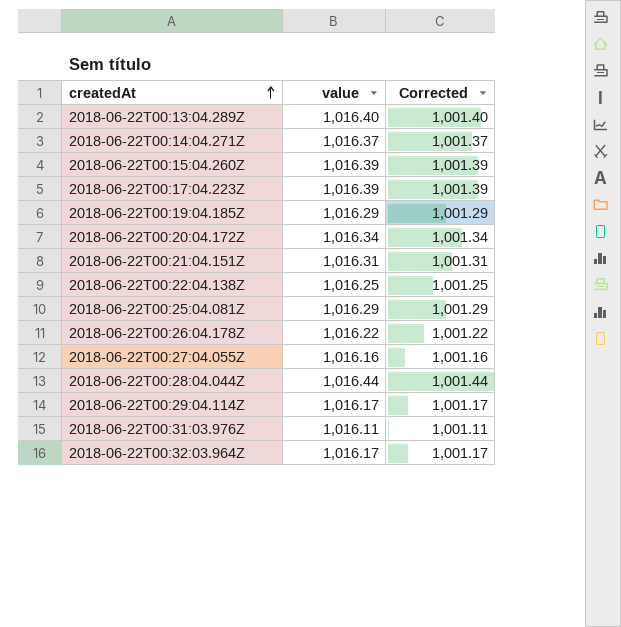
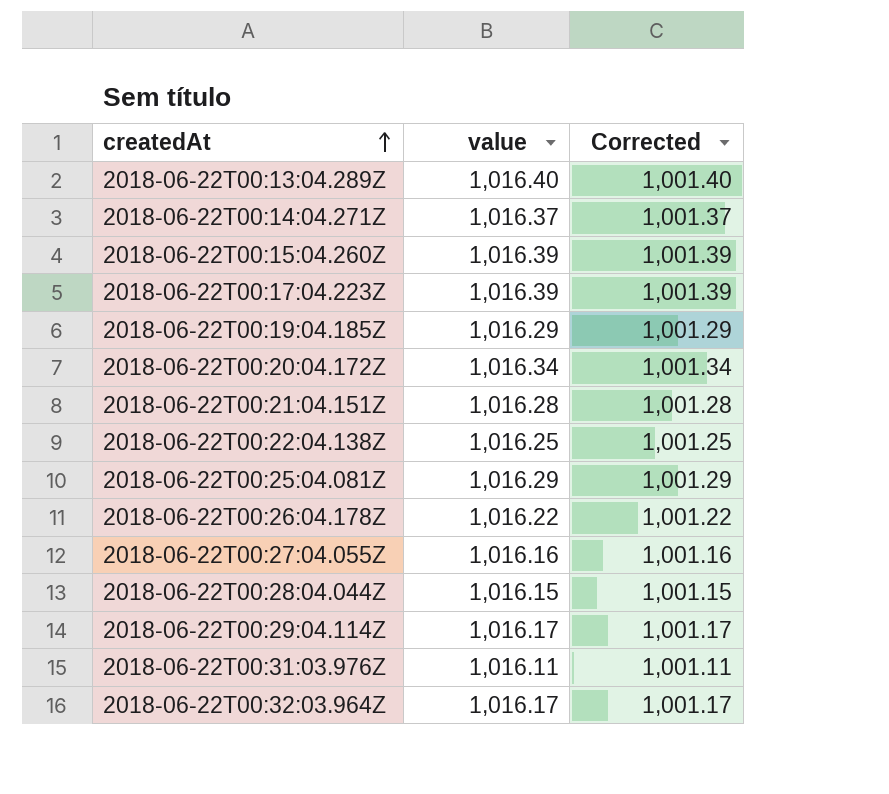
2018-06-22T00:21:04.151Z | value: 1,016.31 -> 1,016.28
2018-06-22T00:21:04.151Z | Corrected: 1,001.31 -> 1,001.28
2018-06-22T00:28:04.044Z | value: 1,016.44 -> 1,016.15
2018-06-22T00:28:04.044Z | Corrected: 1,001.44 -> 1,001.15

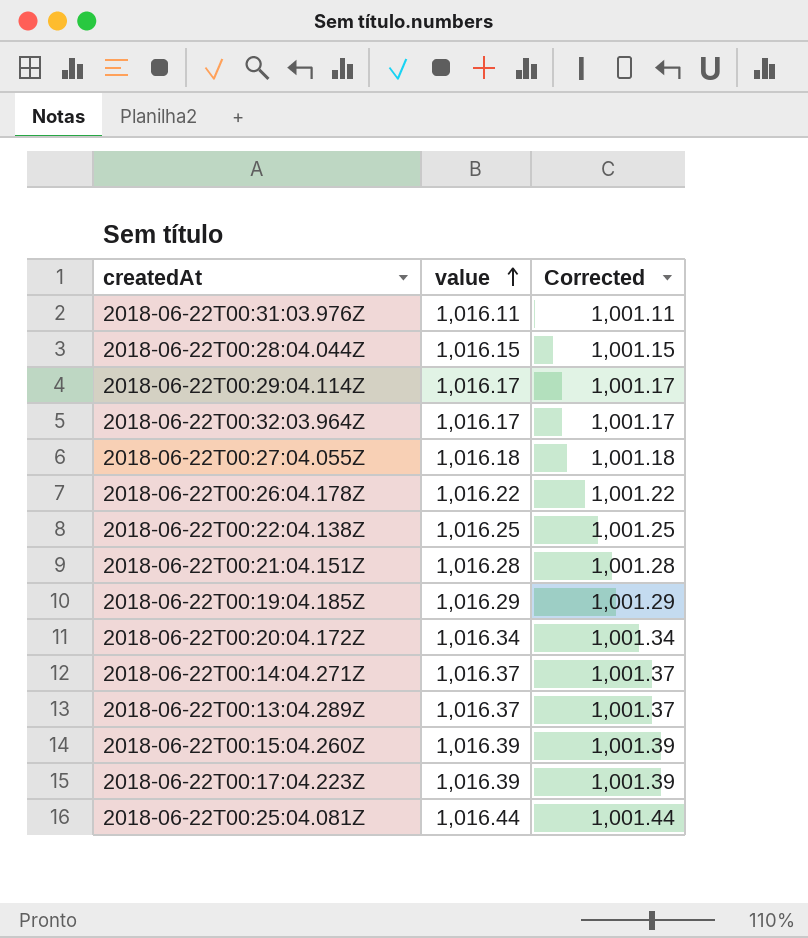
row order: createdAt ascending -> value ascending
2018-06-22T00:27:04.055Z | value: 1,016.16 -> 1,016.18
2018-06-22T00:27:04.055Z | Corrected: 1,001.16 -> 1,001.18
2018-06-22T00:13:04.289Z | value: 1,016.40 -> 1,016.37
2018-06-22T00:13:04.289Z | Corrected: 1,001.40 -> 1,001.37
2018-06-22T00:25:04.081Z | value: 1,016.29 -> 1,016.44
2018-06-22T00:25:04.081Z | Corrected: 1,001.29 -> 1,001.44

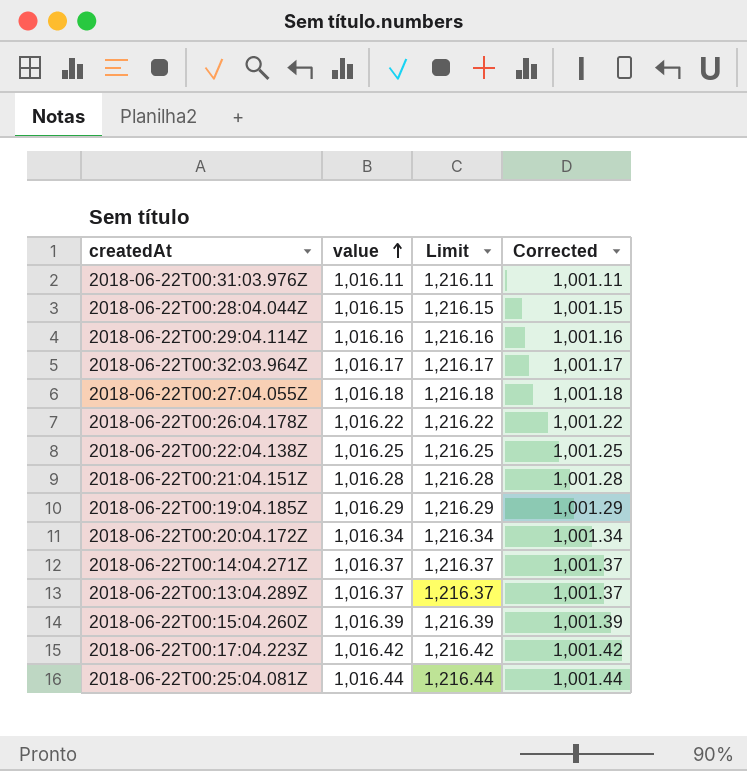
column Limit | formula: none -> [value] + 200
2018-06-22T00:29:04.114Z | value: 1,016.17 -> 1,016.16
2018-06-22T00:29:04.114Z | Corrected: 1,001.17 -> 1,001.16
2018-06-22T00:17:04.223Z | value: 1,016.39 -> 1,016.42
2018-06-22T00:17:04.223Z | Corrected: 1,001.39 -> 1,001.42

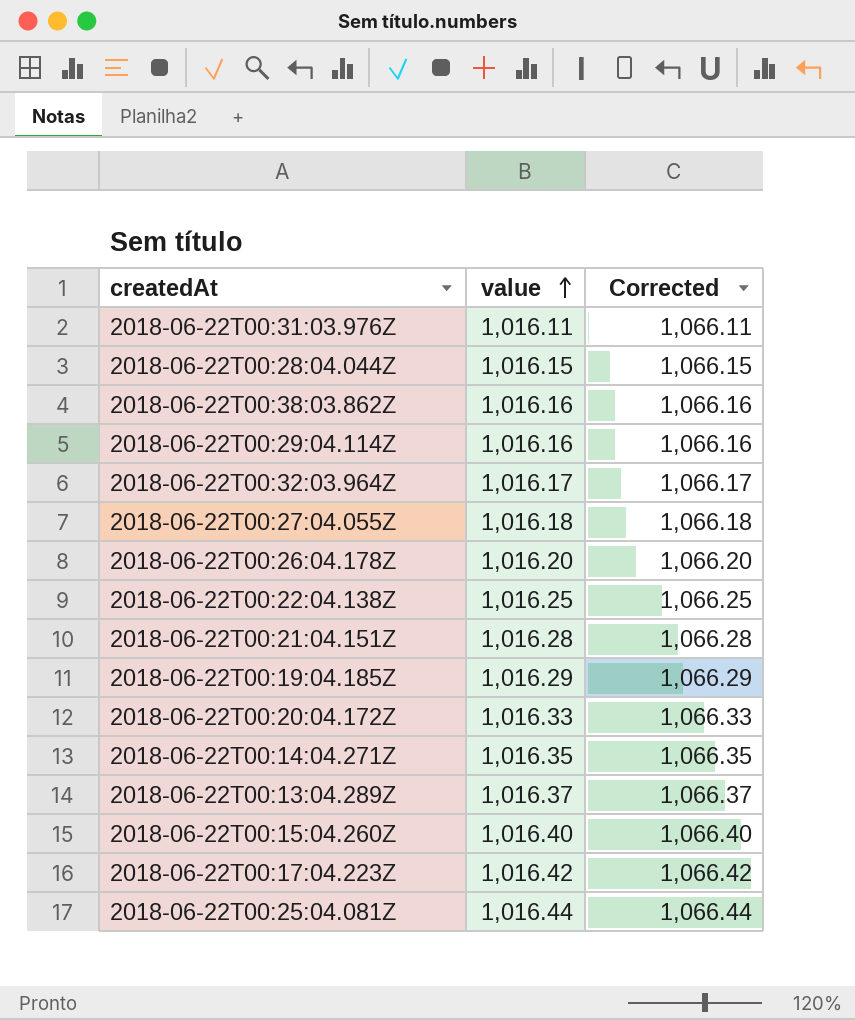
column Limit | formula: [value] + 200 -> none
column Corrected | formula: [value] - 15 -> [value] + 50
row 2018-06-22T00:38:03.862Z: none -> 1,016.16 | 1,066.16
2018-06-22T00:26:04.178Z | value: 1,016.22 -> 1,016.20
2018-06-22T00:20:04.172Z | value: 1,016.34 -> 1,016.33
2018-06-22T00:14:04.271Z | value: 1,016.37 -> 1,016.35
2018-06-22T00:15:04.260Z | value: 1,016.39 -> 1,016.40

